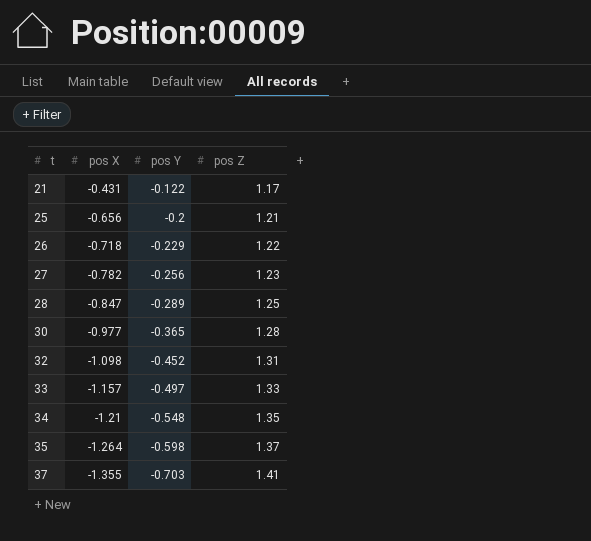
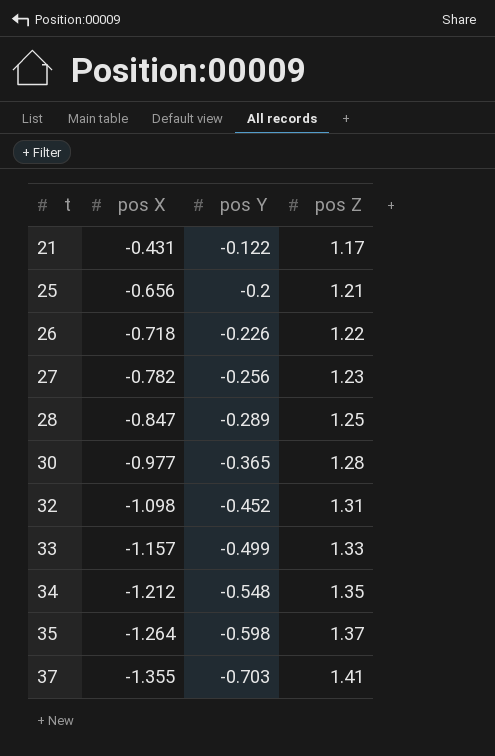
26 | pos Y: -0.229 -> -0.226
33 | pos Y: -0.497 -> -0.499
34 | pos X: -1.21 -> -1.212

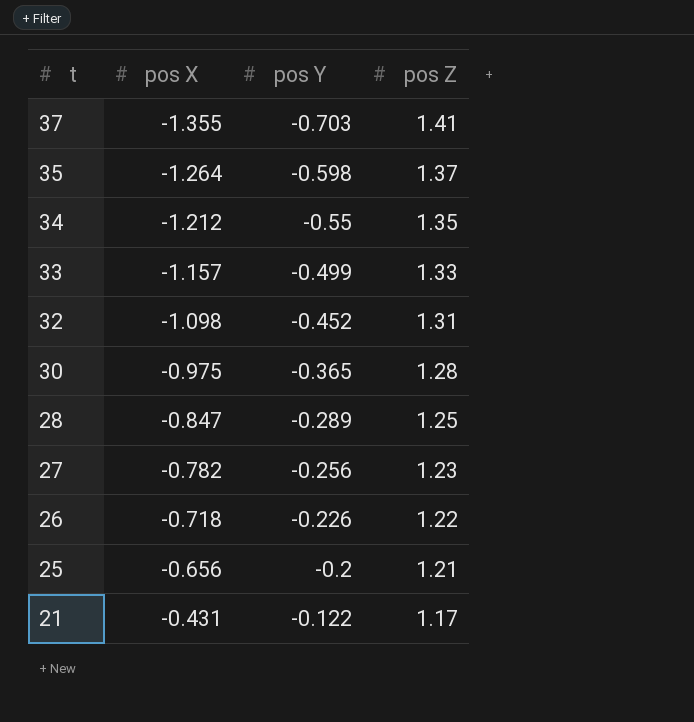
row order: t ascending -> t descending
34 | pos Y: -0.548 -> -0.55
30 | pos X: -0.977 -> -0.975

